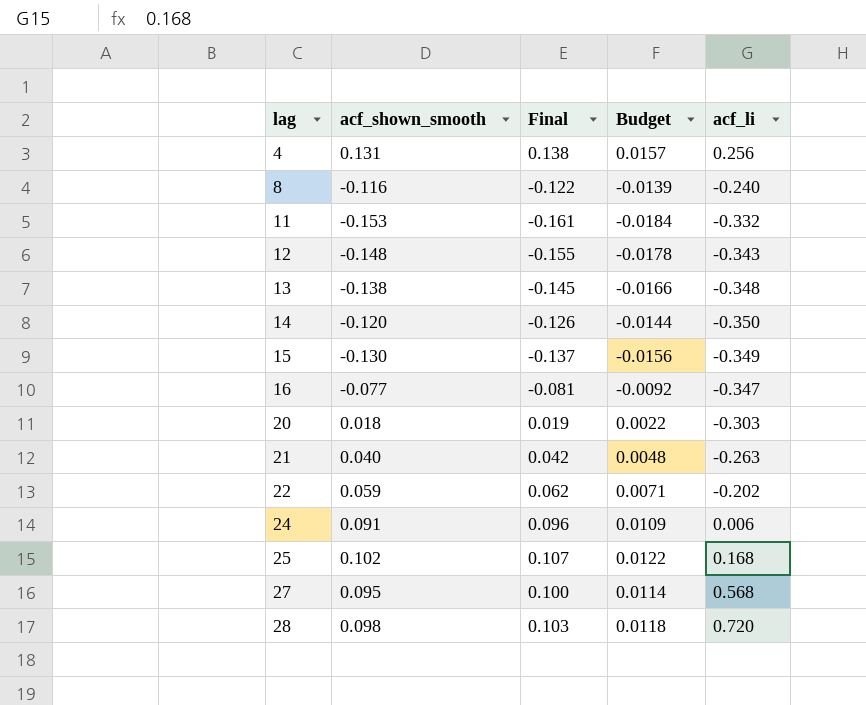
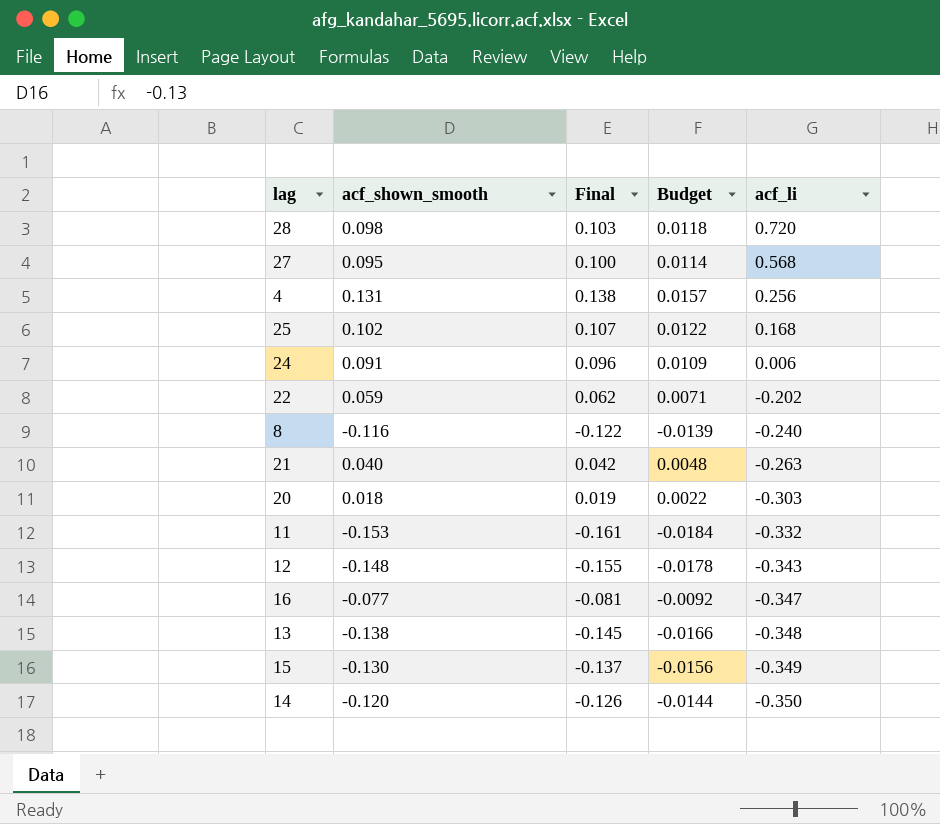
row order: lag ascending -> acf_li descending

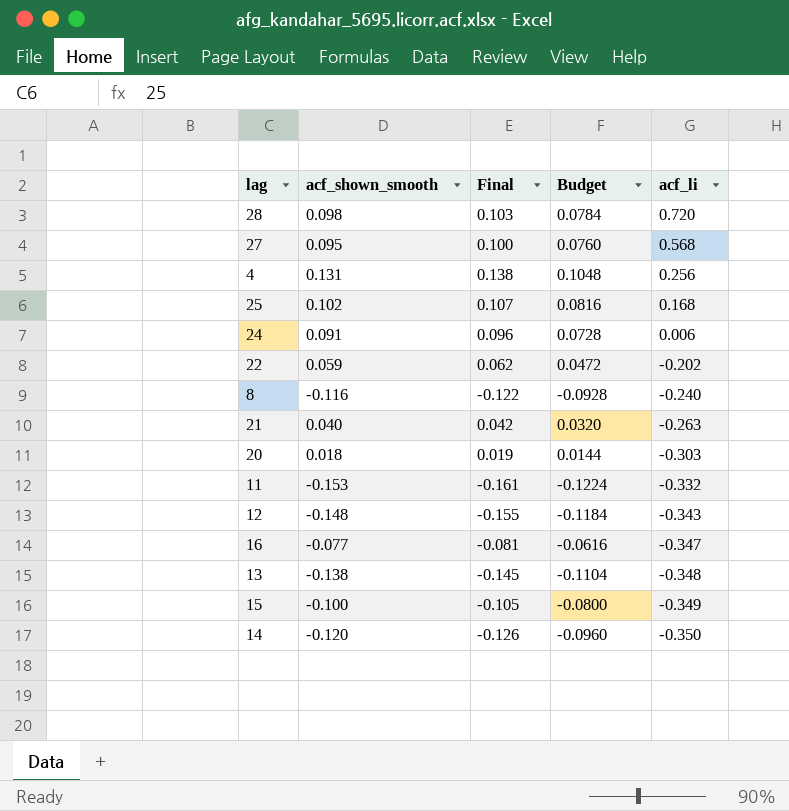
column Budget | formula: [acf_shown_smooth] * 0.12 -> [acf_shown_smooth] * 0.8
15 | acf_shown_smooth: -0.130 -> -0.100
15 | Final: -0.137 -> -0.105

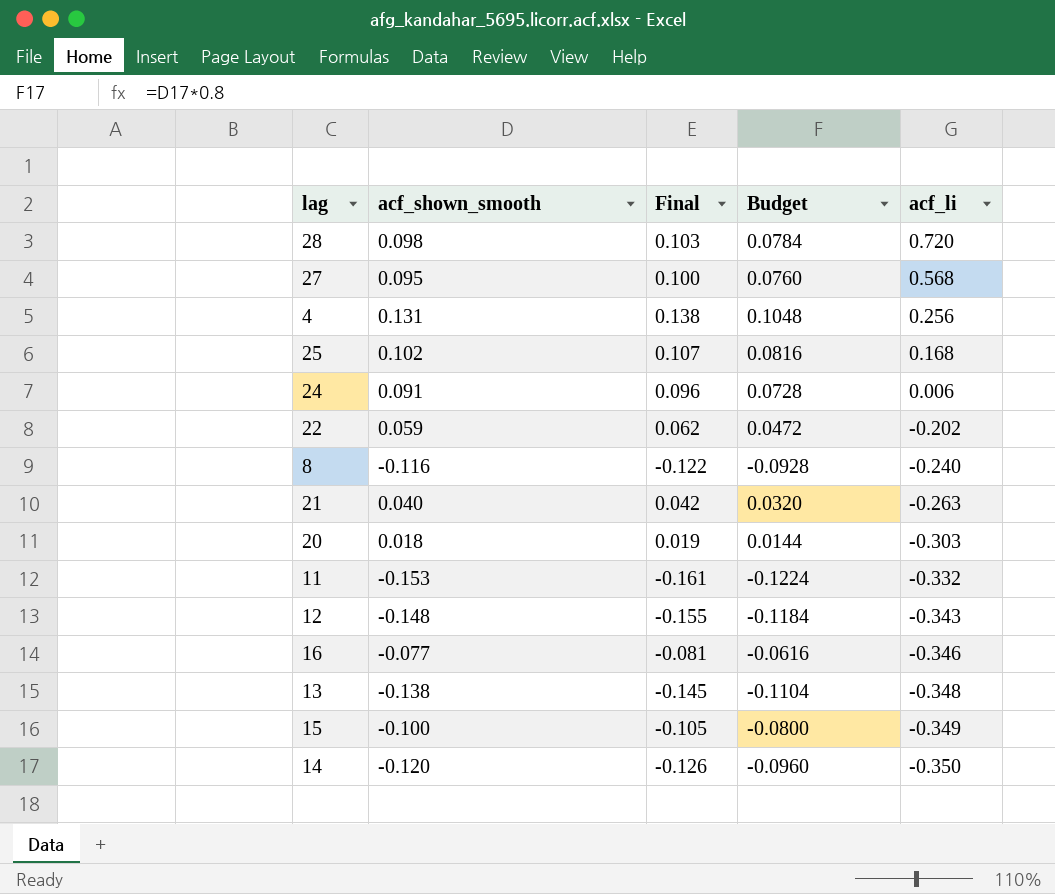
16 | acf_li: -0.347 -> -0.346

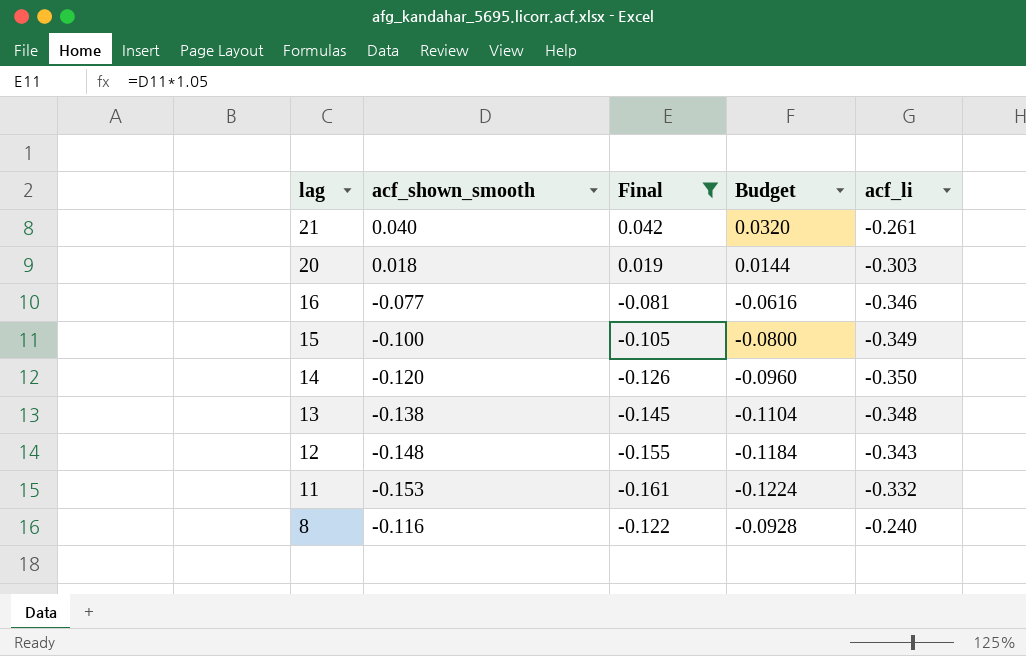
filter: none -> Final <= 0.042
row order: acf_li descending -> lag descending
21 | acf_li: -0.263 -> -0.261

